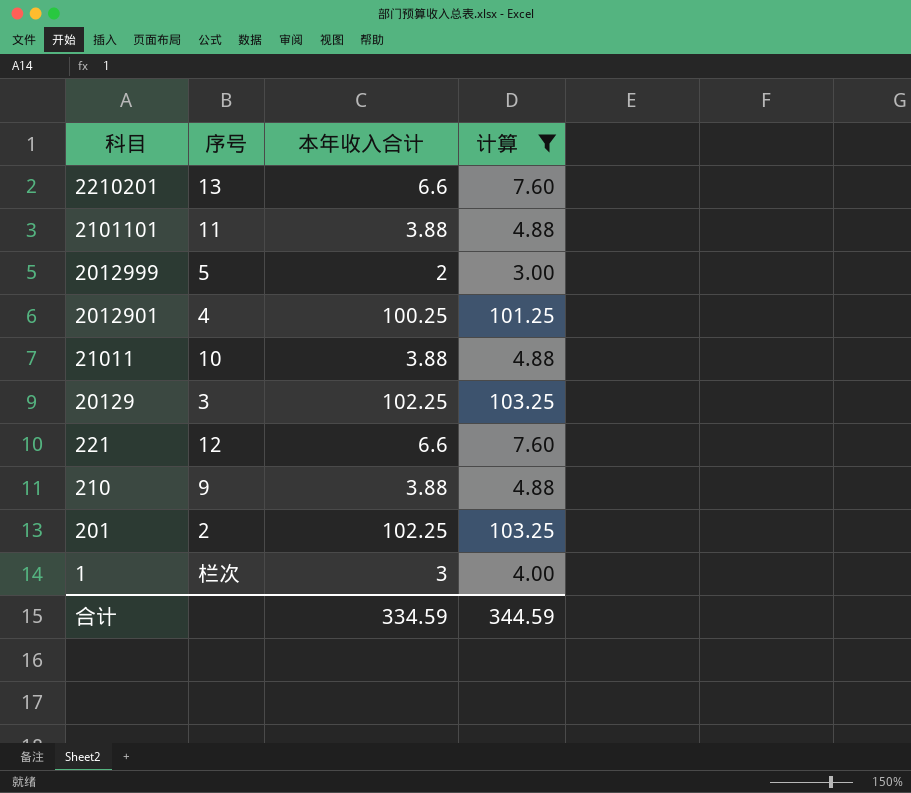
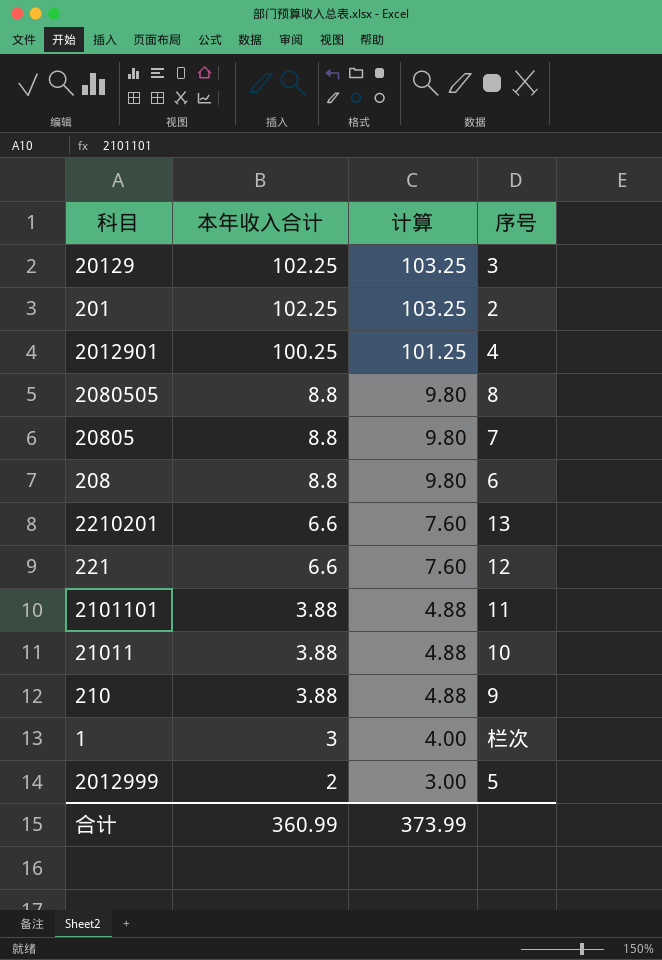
filter: 计算 != 9.80 -> none
row order: 科目 descending -> 本年收入合计 descending
column 序号 | position: 2 -> 4
合计 | 本年收入合计: 334.59 -> 360.99
合计 | 计算: 344.59 -> 373.99

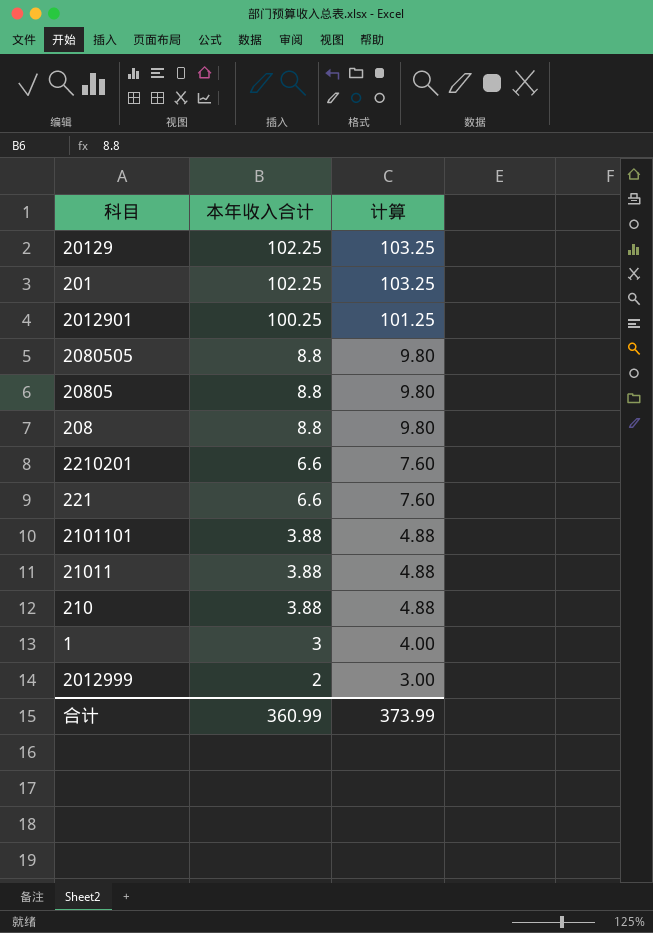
column 序号 | position: 4 -> none

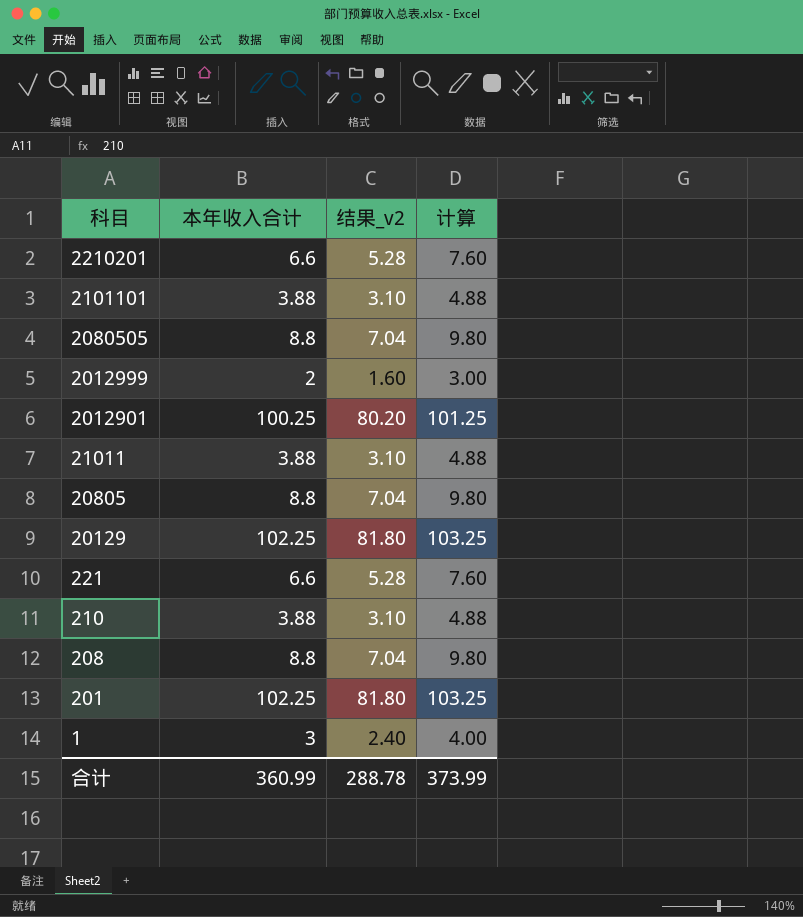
row order: 本年收入合计 descending -> 科目 descending
column 结果_v2 | formula: none -> [本年收入合计] * 0.8

